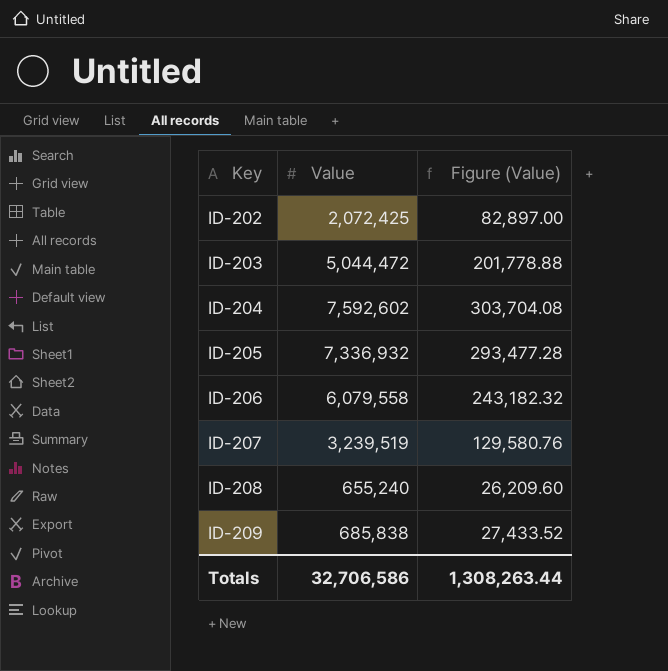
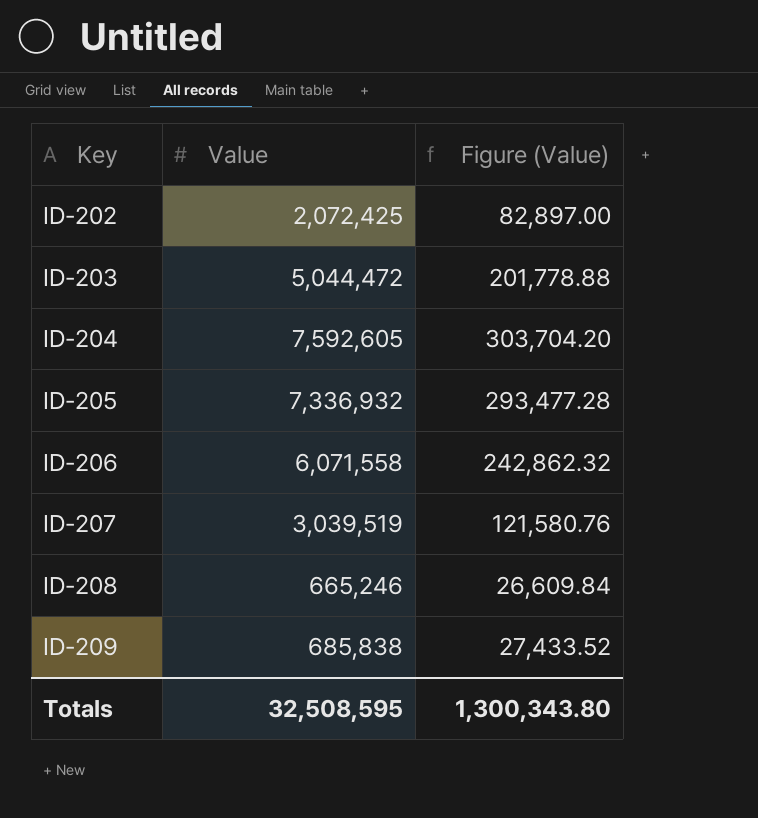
ID-204 | Value: 7,592,602 -> 7,592,605
ID-204 | Figure (Value): 303,704.08 -> 303,704.20
ID-206 | Value: 6,079,558 -> 6,071,558
ID-206 | Figure (Value): 243,182.32 -> 242,862.32
ID-207 | Value: 3,239,519 -> 3,039,519
ID-207 | Figure (Value): 129,580.76 -> 121,580.76
ID-208 | Value: 655,240 -> 665,246
ID-208 | Figure (Value): 26,209.60 -> 26,609.84
Totals | Value: 32,706,586 -> 32,508,595
Totals | Figure (Value): 1,308,263.44 -> 1,300,343.80

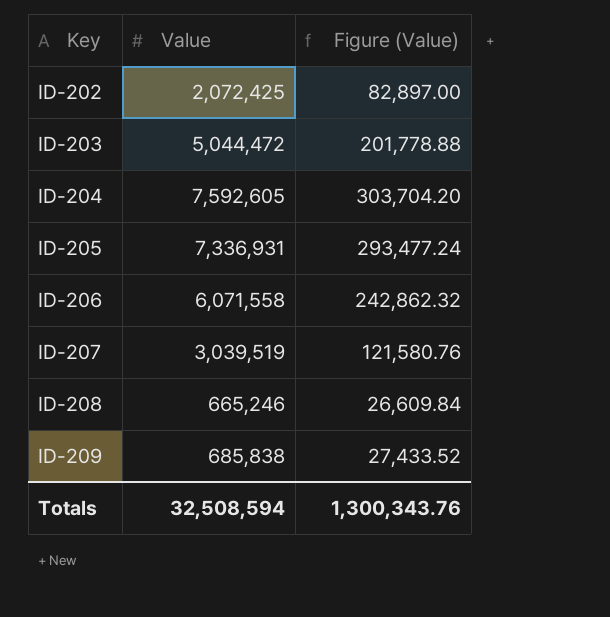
ID-205 | Value: 7,336,932 -> 7,336,931
ID-205 | Figure (Value): 293,477.28 -> 293,477.24
Totals | Value: 32,508,595 -> 32,508,594
Totals | Figure (Value): 1,300,343.80 -> 1,300,343.76

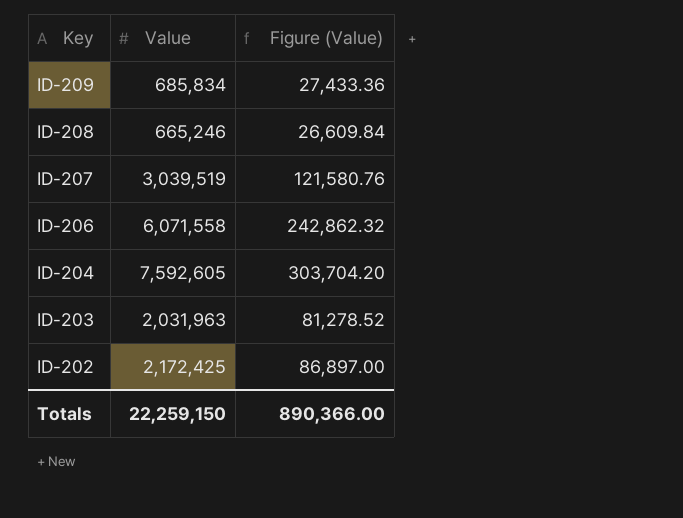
row order: Key ascending -> Key descending
row ID-205: 7,336,931 | 293,477.24 -> none
ID-209 | Value: 685,838 -> 685,834
ID-209 | Figure (Value): 27,433.52 -> 27,433.36
ID-203 | Value: 5,044,472 -> 2,031,963
ID-203 | Figure (Value): 201,778.88 -> 81,278.52
ID-202 | Value: 2,072,425 -> 2,172,425
ID-202 | Figure (Value): 82,897.00 -> 86,897.00
Totals | Value: 32,508,594 -> 22,259,150
Totals | Figure (Value): 1,300,343.76 -> 890,366.00

